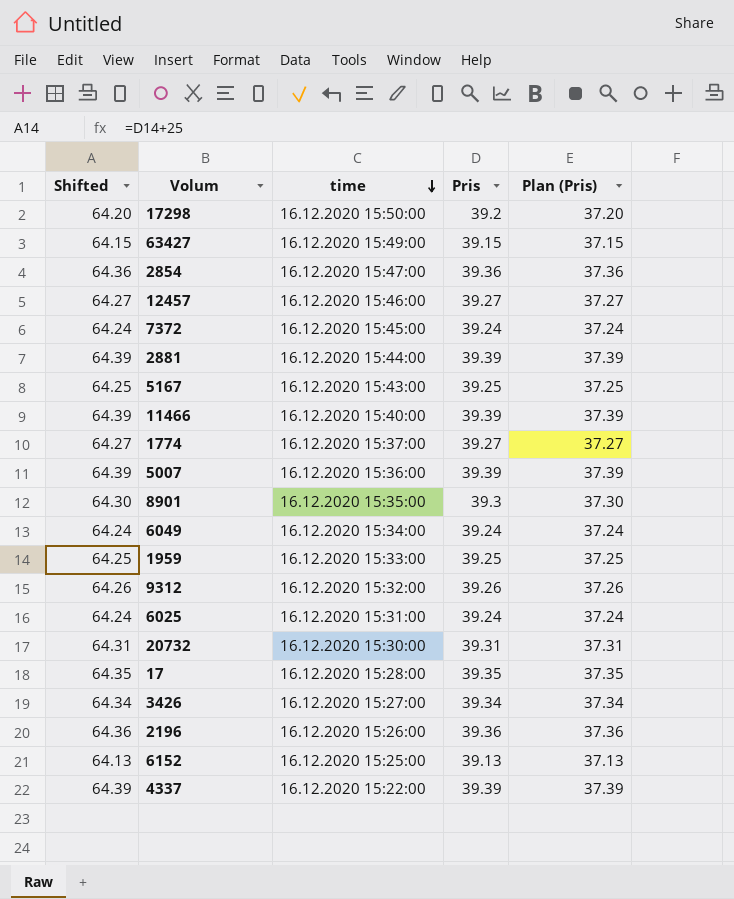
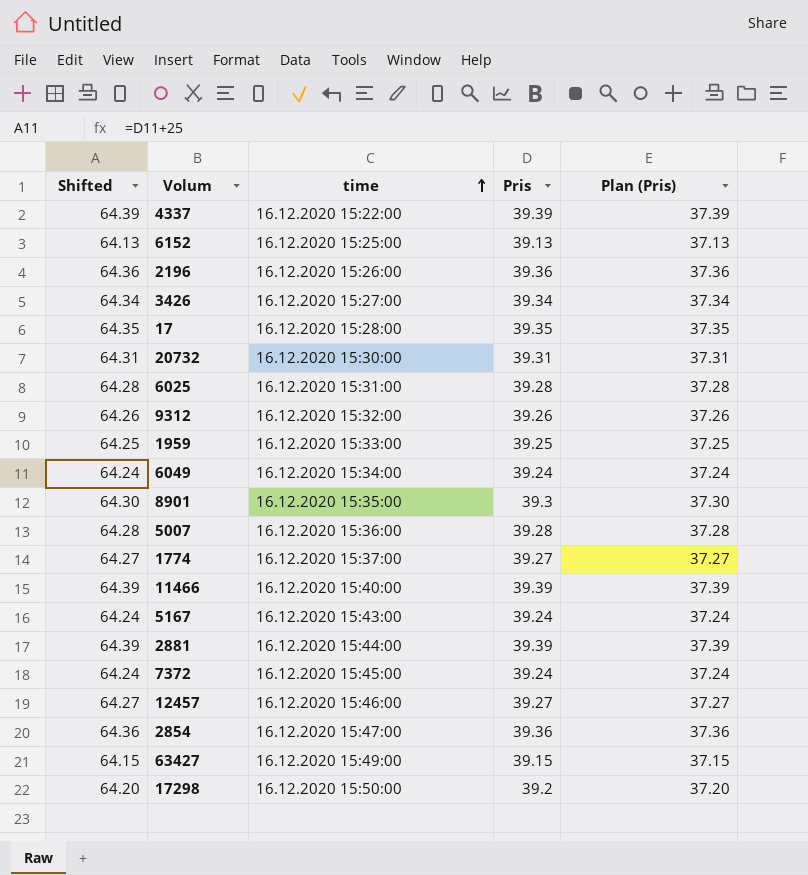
row order: time descending -> time ascending
6025 | Shifted: 64.24 -> 64.28
6025 | Pris: 39.24 -> 39.28
6025 | Plan (Pris): 37.24 -> 37.28
5007 | Shifted: 64.39 -> 64.28
5007 | Pris: 39.39 -> 39.28
5007 | Plan (Pris): 37.39 -> 37.28
5167 | Shifted: 64.25 -> 64.24
5167 | Pris: 39.25 -> 39.24
5167 | Plan (Pris): 37.25 -> 37.24

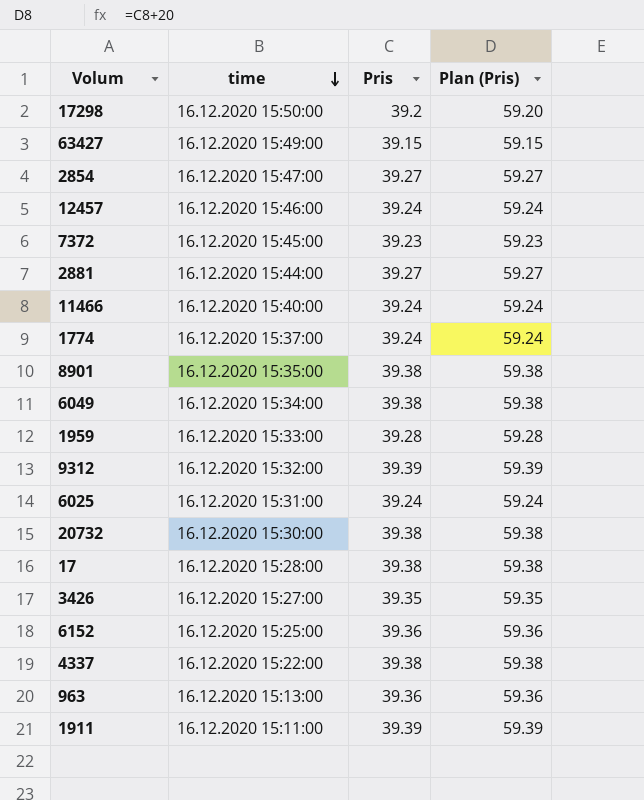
row order: time ascending -> time descending
column Shifted | formula: [Pris] + 25 -> none
column Plan (Pris) | formula: [Pris] - 2 -> [Pris] + 20
row 2196: 64.36 | 16.12.2020 15:26:00 | 39.36 | 37.36 -> none
row 5007: 64.28 | 16.12.2020 15:36:00 | 39.28 | 37.28 -> none
row 5167: 64.24 | 16.12.2020 15:43:00 | 39.24 | 37.24 -> none
2854 | Pris: 39.36 -> 39.27
12457 | Pris: 39.27 -> 39.24
7372 | Pris: 39.24 -> 39.23
2881 | Pris: 39.39 -> 39.27
11466 | Pris: 39.39 -> 39.24
1774 | Pris: 39.27 -> 39.24
8901 | Pris: 39.3 -> 39.38
6049 | Pris: 39.24 -> 39.38
1959 | Pris: 39.25 -> 39.28
9312 | Pris: 39.26 -> 39.39
6025 | Pris: 39.28 -> 39.24
20732 | Pris: 39.31 -> 39.38
17 | Pris: 39.35 -> 39.38
3426 | Pris: 39.34 -> 39.35
6152 | Pris: 39.13 -> 39.36
4337 | Pris: 39.39 -> 39.38
row 963: none -> 16.12.2020 15:13:00 | 39.36 | 59.36
row 1911: none -> 16.12.2020 15:11:00 | 39.39 | 59.39

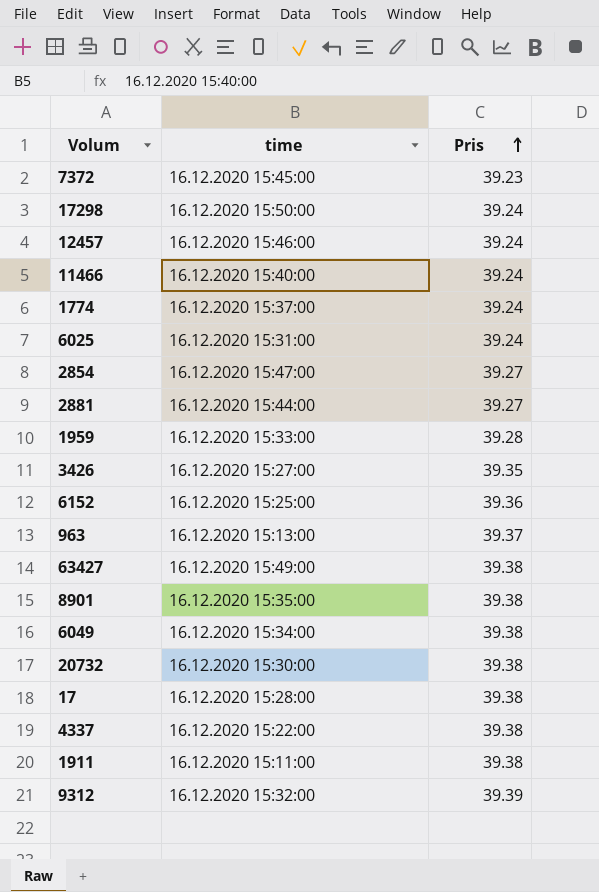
row order: time descending -> Pris ascending
column Plan (Pris) | formula: [Pris] + 20 -> none
17298 | Pris: 39.2 -> 39.24
963 | Pris: 39.36 -> 39.37
63427 | Pris: 39.15 -> 39.38
1911 | Pris: 39.39 -> 39.38

